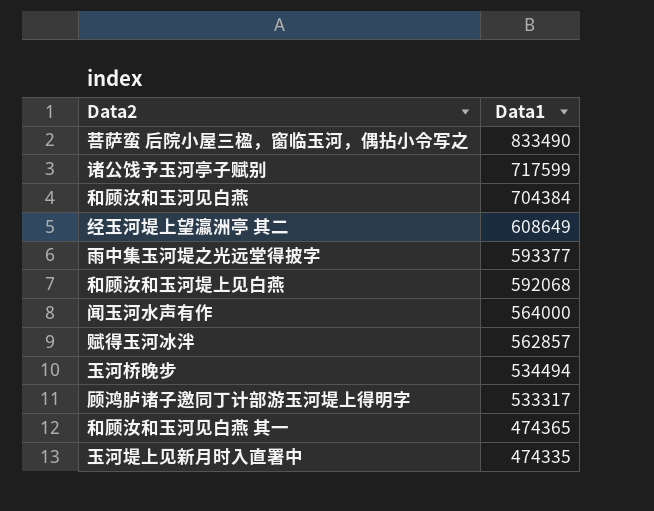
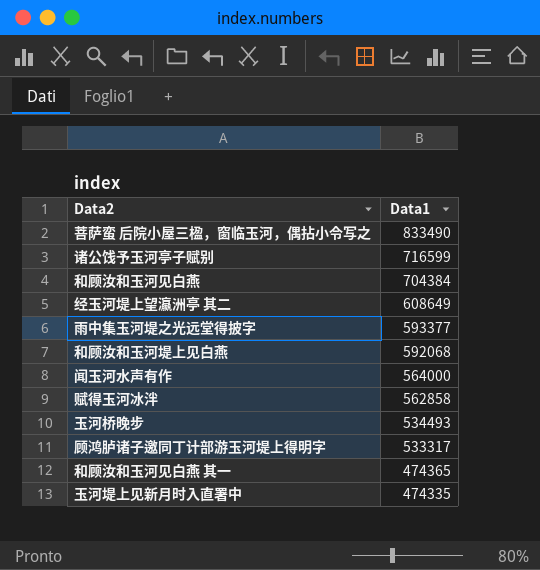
诸公饯予玉河亭子赋别 | Data1: 717599 -> 716599
赋得玉河冰泮 | Data1: 562857 -> 562858
玉河桥晚步 | Data1: 534494 -> 534493

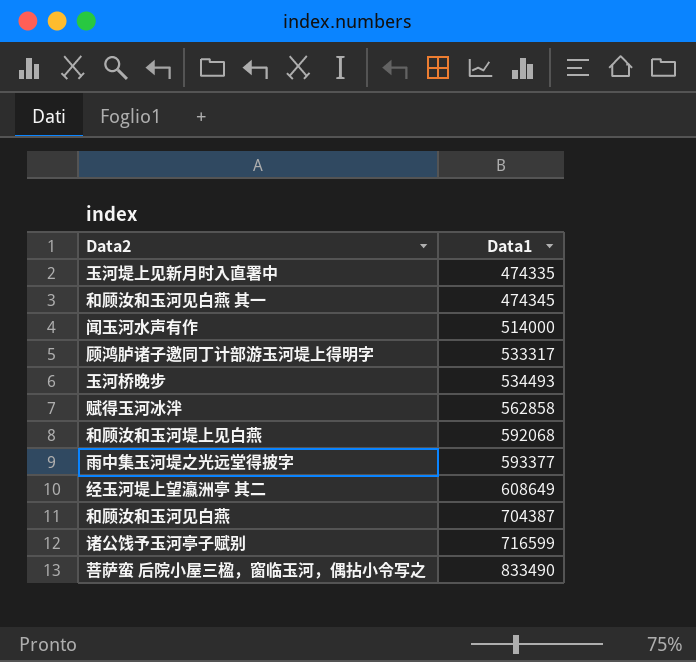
row order: Data1 descending -> Data1 ascending
和顾汝和玉河见白燕 其一 | Data1: 474365 -> 474345
闻玉河水声有作 | Data1: 564000 -> 514000
和顾汝和玉河见白燕 | Data1: 704384 -> 704387

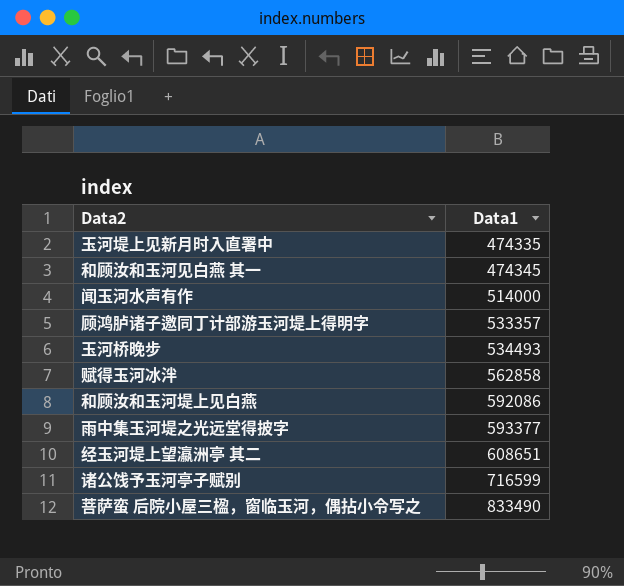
row 和顾汝和玉河见白燕: 704387 -> none
顾鸿胪诸子邀同丁计部游玉河堤上得明字 | Data1: 533317 -> 533357
和顾汝和玉河堤上见白燕 | Data1: 592068 -> 592086
经玉河堤上望瀛洲亭 其二 | Data1: 608649 -> 608651

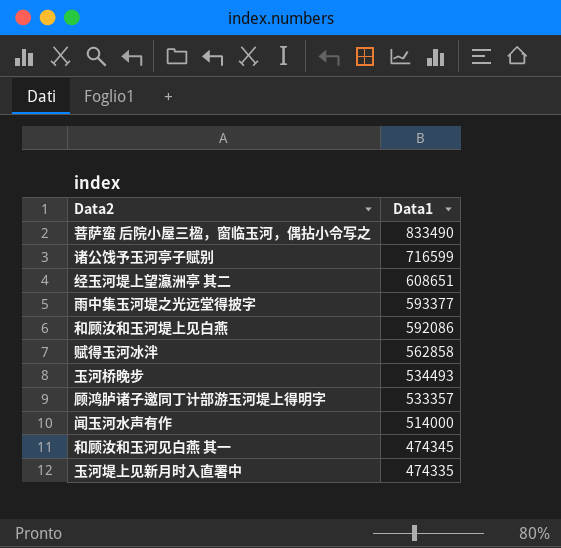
row order: Data1 ascending -> Data1 descending

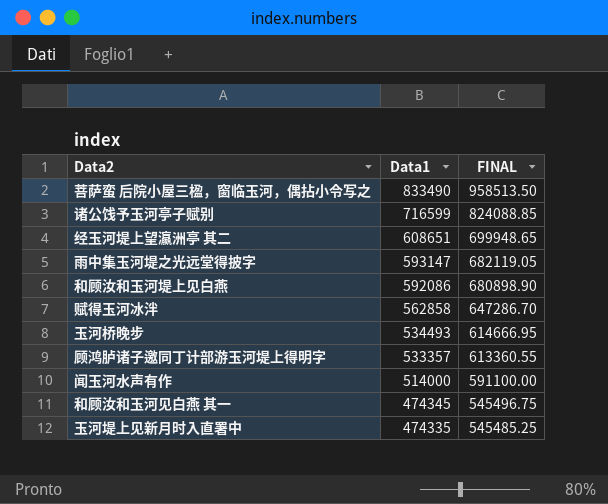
column FINAL | formula: none -> [Data1] * 1.15
雨中集玉河堤之光远堂得披字 | Data1: 593377 -> 593147

